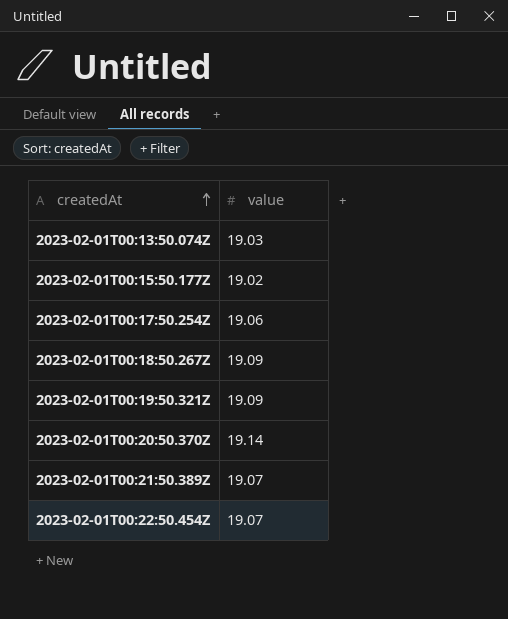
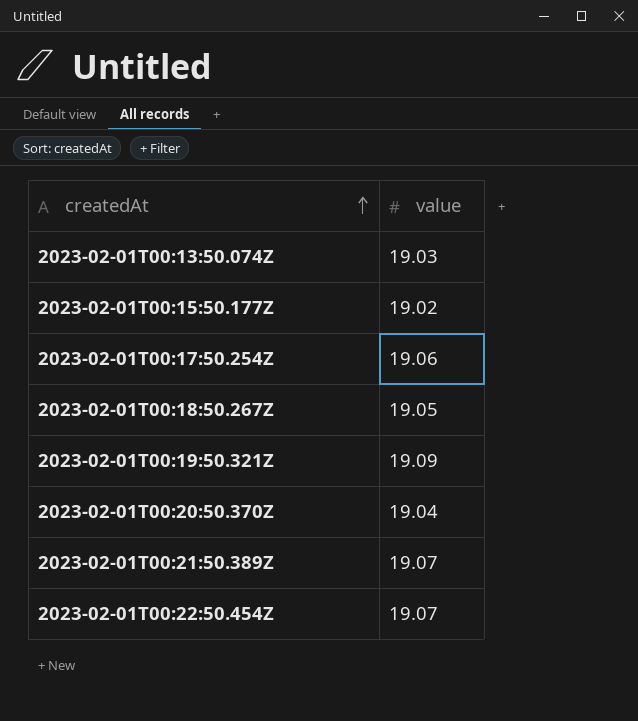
2023-02-01T00:18:50.267Z | value: 19.09 -> 19.05
2023-02-01T00:20:50.370Z | value: 19.14 -> 19.04

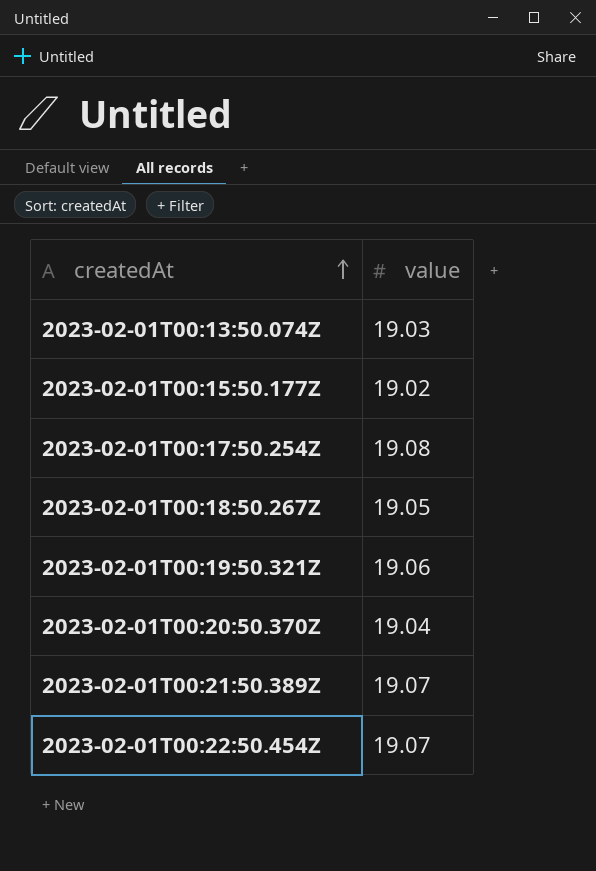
2023-02-01T00:17:50.254Z | value: 19.06 -> 19.08
2023-02-01T00:19:50.321Z | value: 19.09 -> 19.06

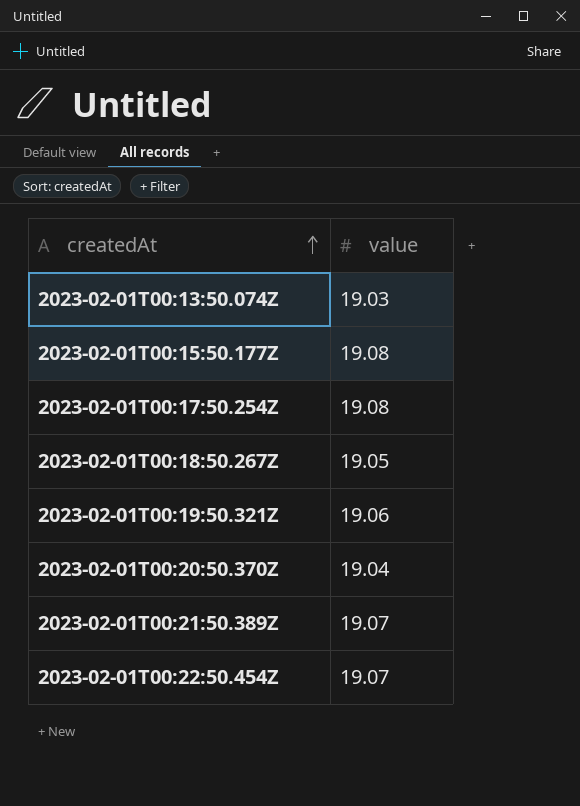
2023-02-01T00:15:50.177Z | value: 19.02 -> 19.08

